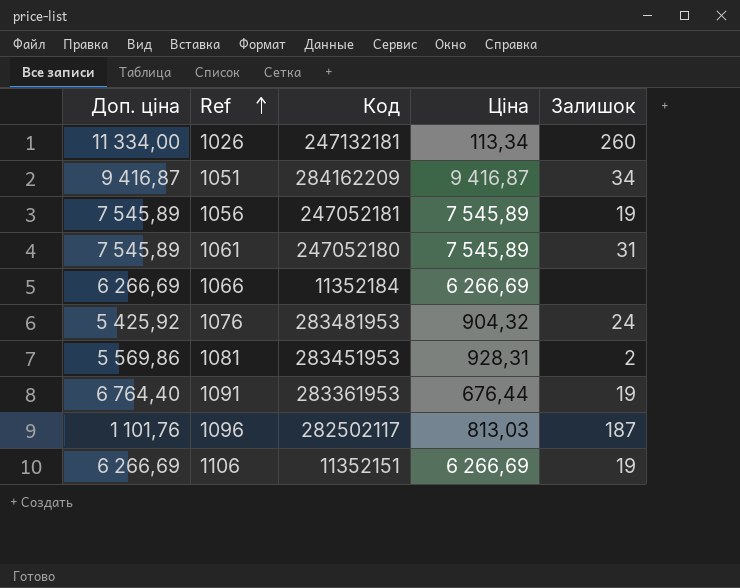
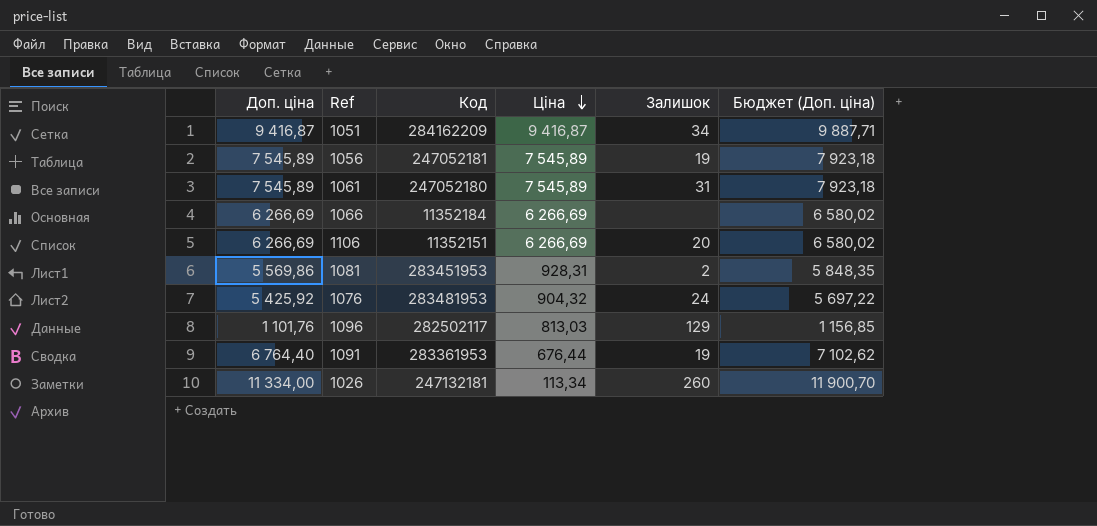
row order: Ref ascending -> Ціна descending
column Бюджет (Доп. ціна) | formula: none -> [Доп. ціна] * 1,05
1106 | Залишок: 19 -> 20
1096 | Залишок: 187 -> 129

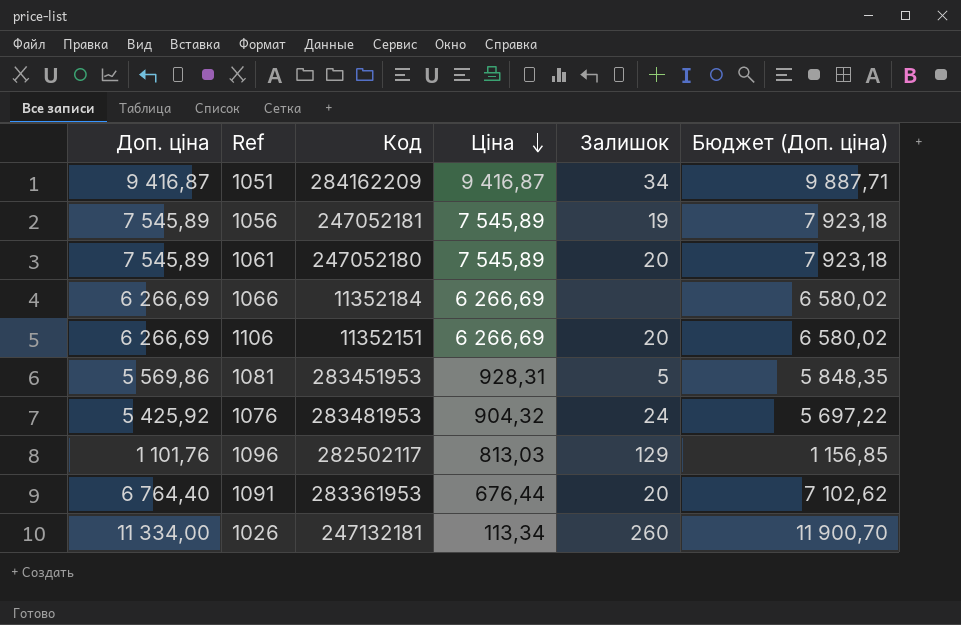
1061 | Залишок: 31 -> 20
1081 | Залишок: 2 -> 5
1091 | Залишок: 19 -> 20

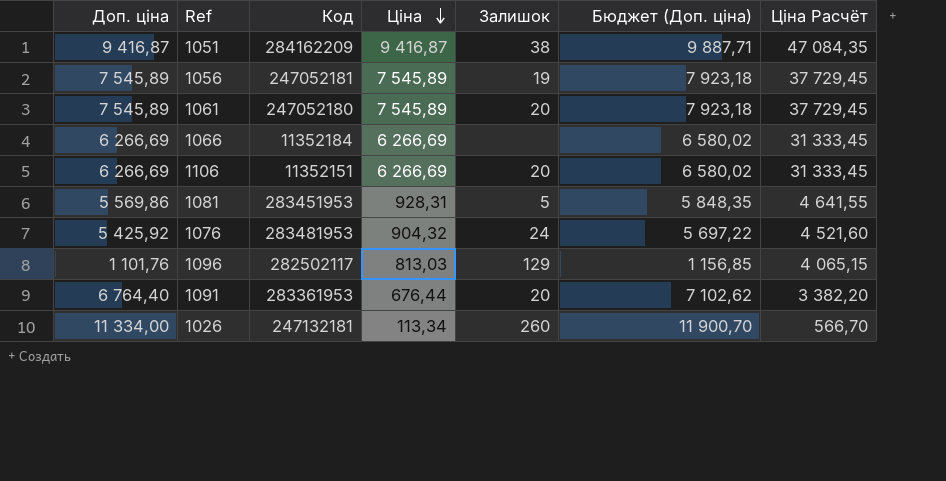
column Ціна Расчёт | formula: none -> [Ціна] * 5
1051 | Залишок: 34 -> 38

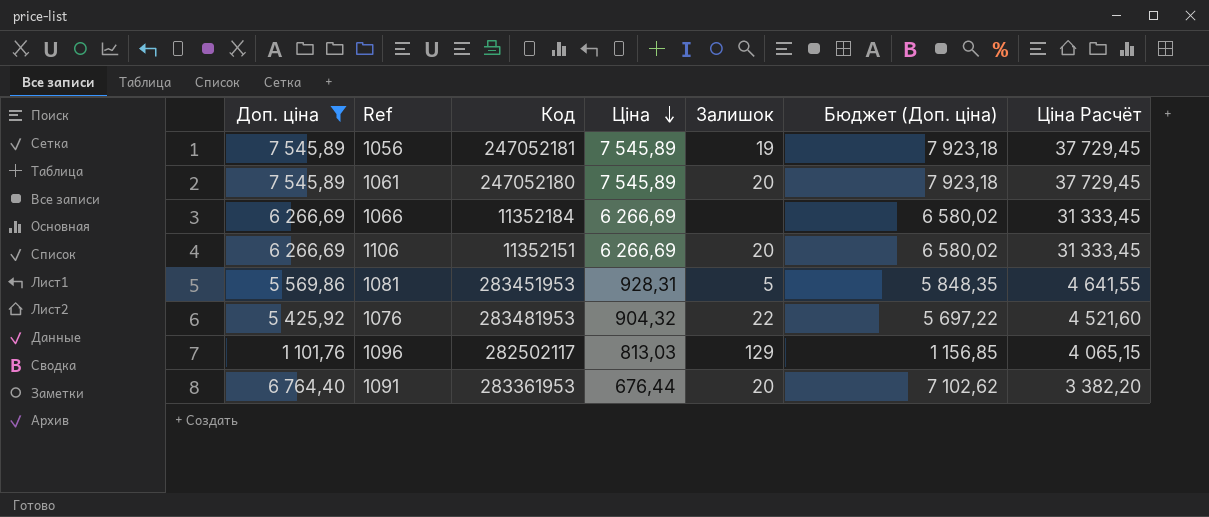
filter: none -> Доп. ціна <= 7 545,89
1076 | Залишок: 24 -> 22

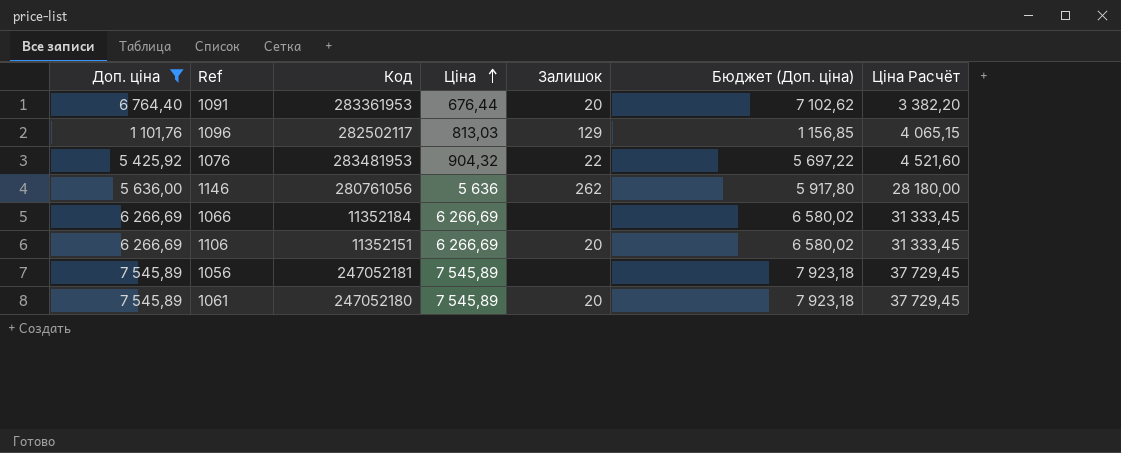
row order: Ціна descending -> Ціна ascending
row 1081: 5 569,86 | 283451953 | 928,31 | 5 | 5 848,35 | 4 641,55 -> none
row 1146: none -> 5 636,00 | 280761056 | 5 636 | 262 | 5 917,80 | 28 180,00
1056 | Залишок: 19 -> none

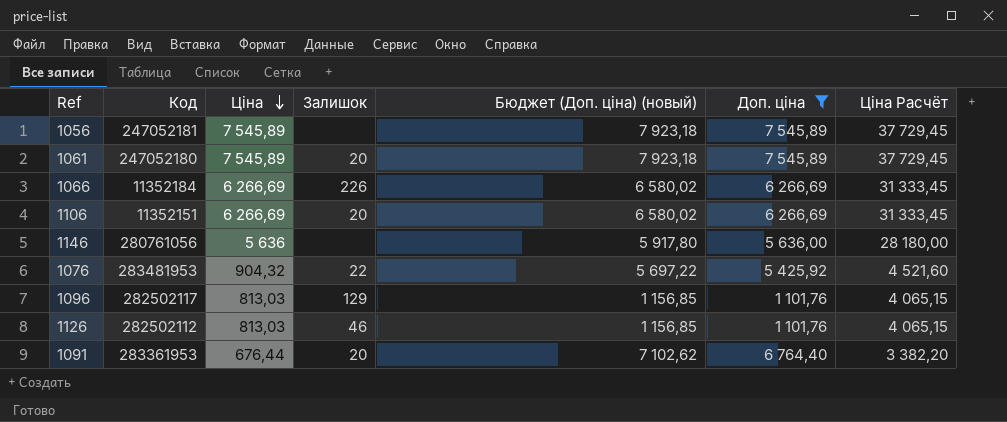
row order: Ціна ascending -> Ціна descending
column name: Бюджет (Доп. ціна) -> Бюджет (Доп. ціна) (новый)
column Доп. ціна | position: 1 -> 6
1066 | Залишок: none -> 226
1146 | Залишок: 262 -> none
row 1126: none -> 282502112 | 813,03 | 46 | 1 156,85 | 1 101,76 | 4 065,15

